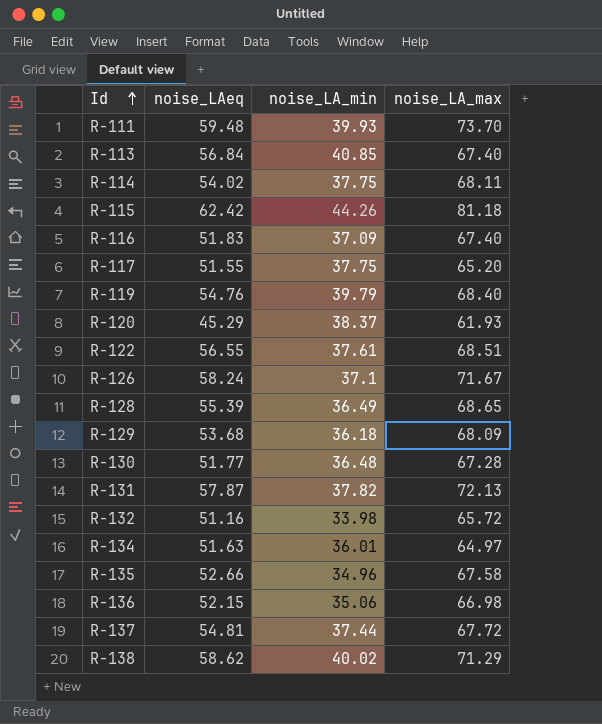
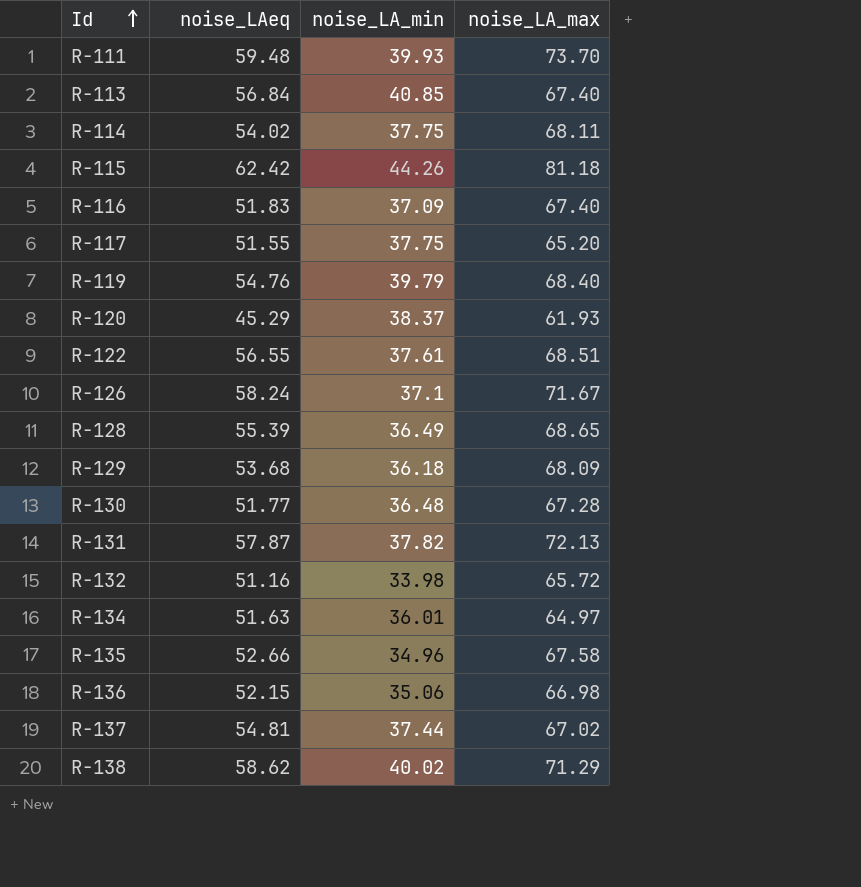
R-137 | noise_LA_max: 67.72 -> 67.02

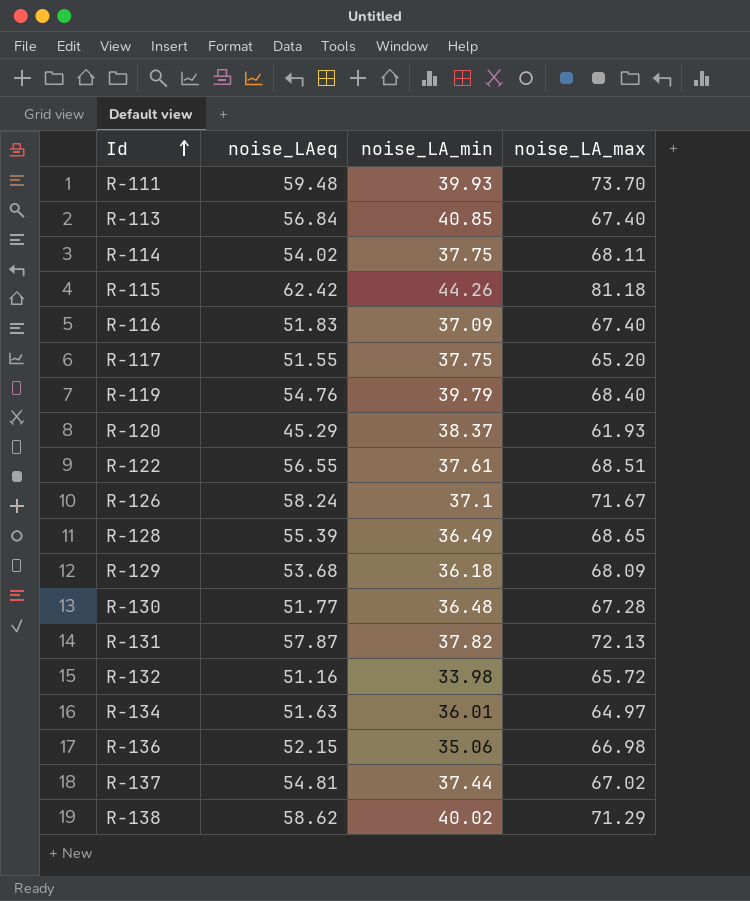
row R-135: 52.66 | 34.96 | 67.58 -> none

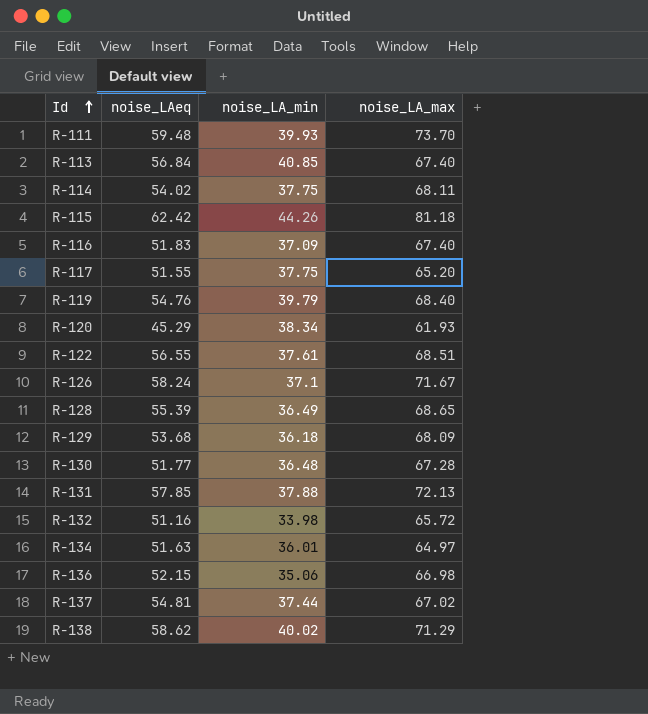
R-120 | noise_LA_min: 38.37 -> 38.34
R-131 | noise_LAeq: 57.87 -> 57.85
R-131 | noise_LA_min: 37.82 -> 37.88

